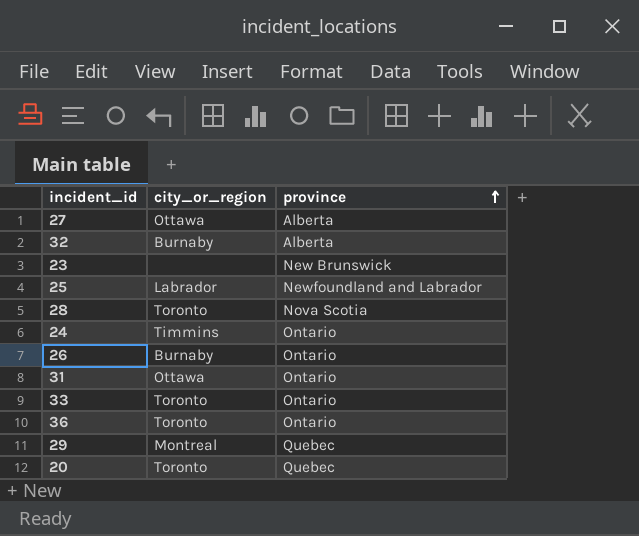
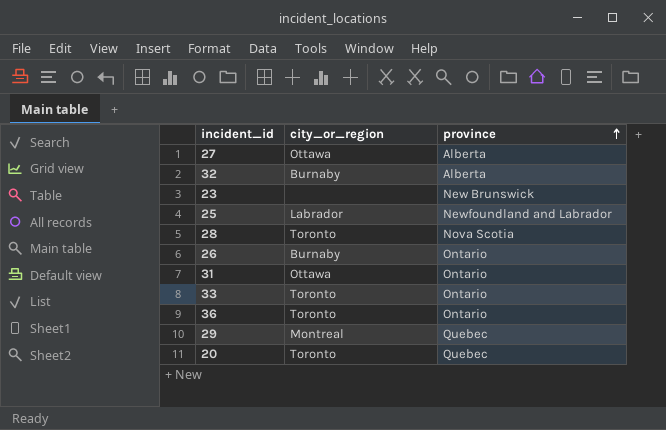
row 24: Timmins | Ontario -> none

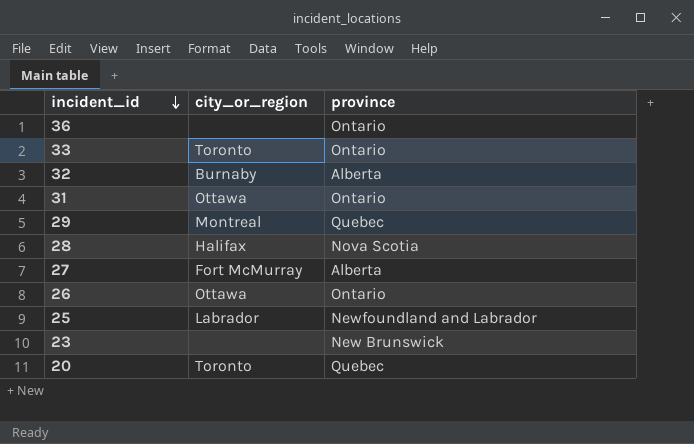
row order: province ascending -> incident_id descending
36 | city_or_region: Toronto -> none
28 | city_or_region: Toronto -> Halifax
27 | city_or_region: Ottawa -> Fort McMurray
26 | city_or_region: Burnaby -> Ottawa

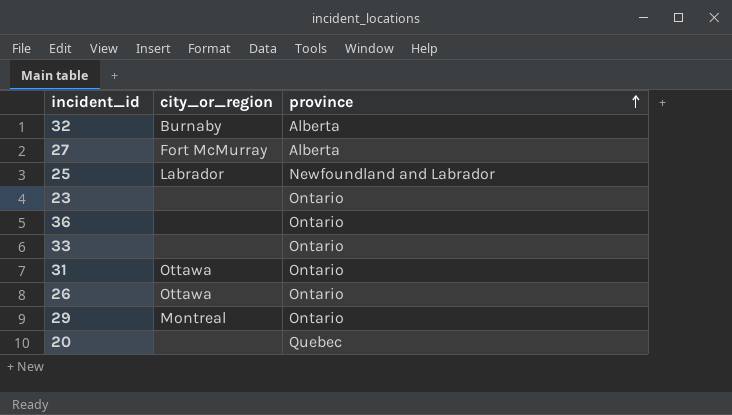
row order: incident_id descending -> province ascending
row 28: Halifax | Nova Scotia -> none
23 | province: New Brunswick -> Ontario
33 | city_or_region: Toronto -> none
29 | province: Quebec -> Ontario
20 | city_or_region: Toronto -> none

